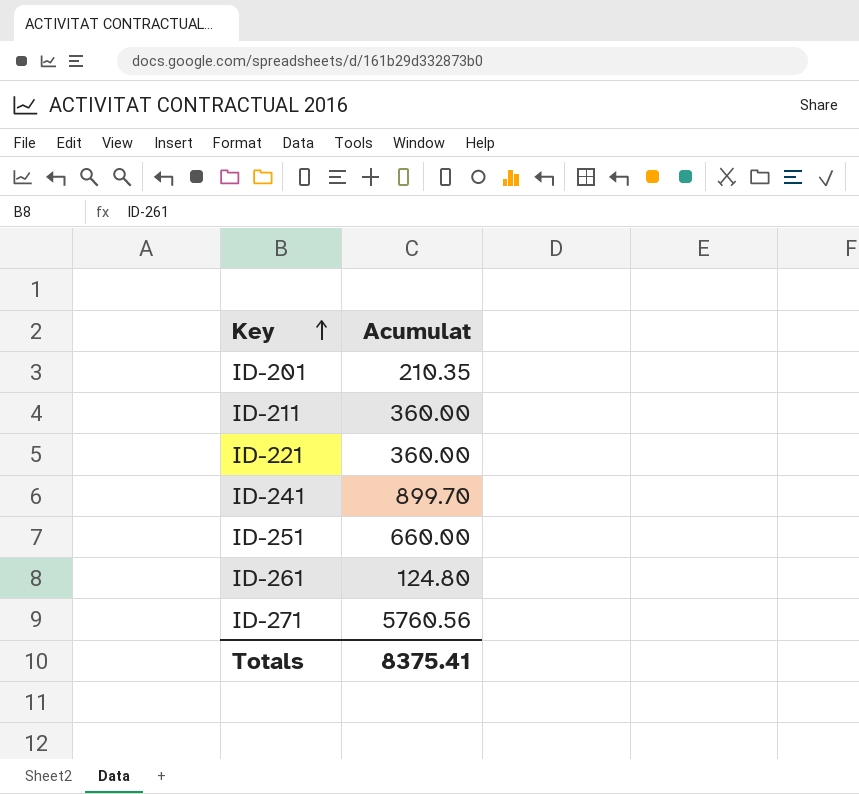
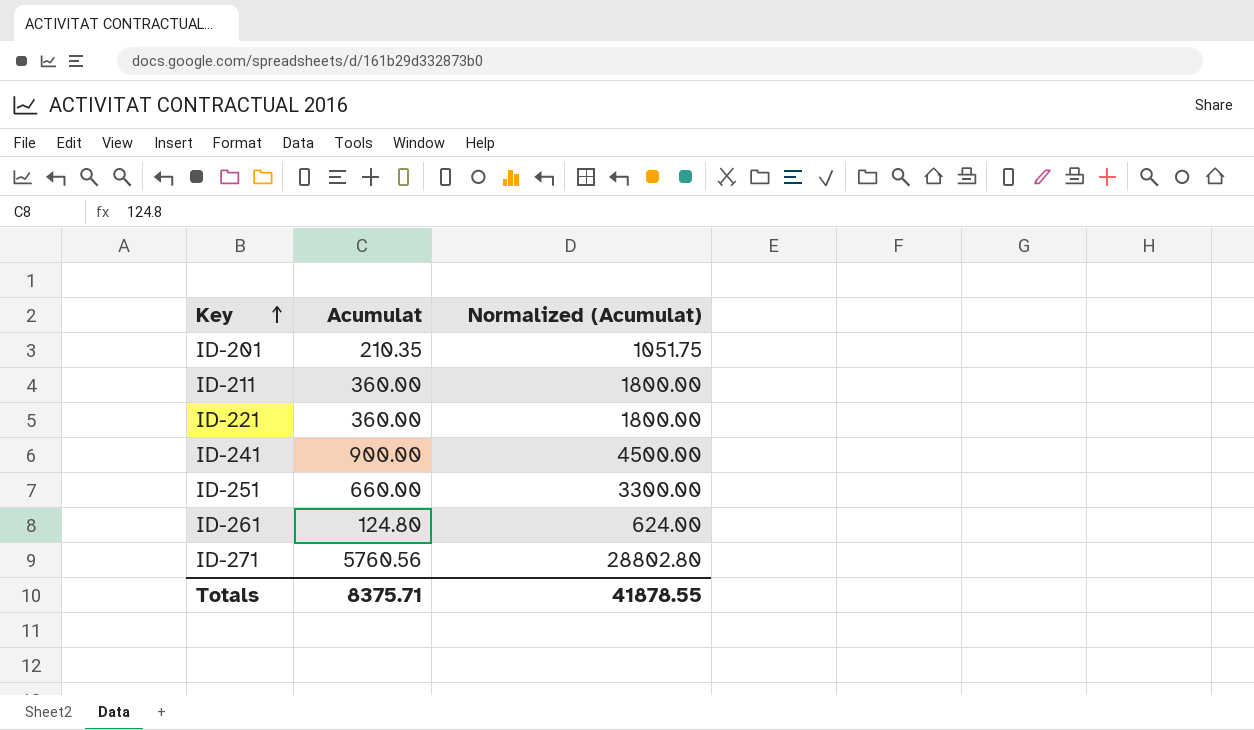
column Normalized (Acumulat) | formula: none -> [Acumulat] * 5
ID-241 | Acumulat: 899.70 -> 900.00
Totals | Acumulat: 8375.41 -> 8375.71

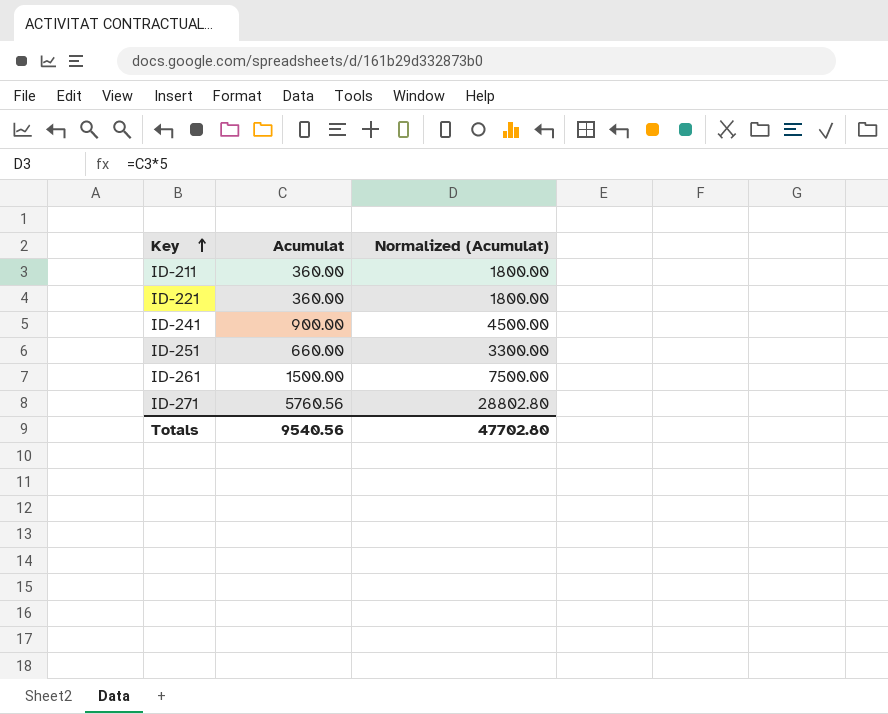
row ID-201: 210.35 | 1051.75 -> none
ID-261 | Acumulat: 124.80 -> 1500.00
ID-261 | Normalized (Acumulat): 624.00 -> 7500.00
Totals | Acumulat: 8375.71 -> 9540.56
Totals | Normalized (Acumulat): 41878.55 -> 47702.80

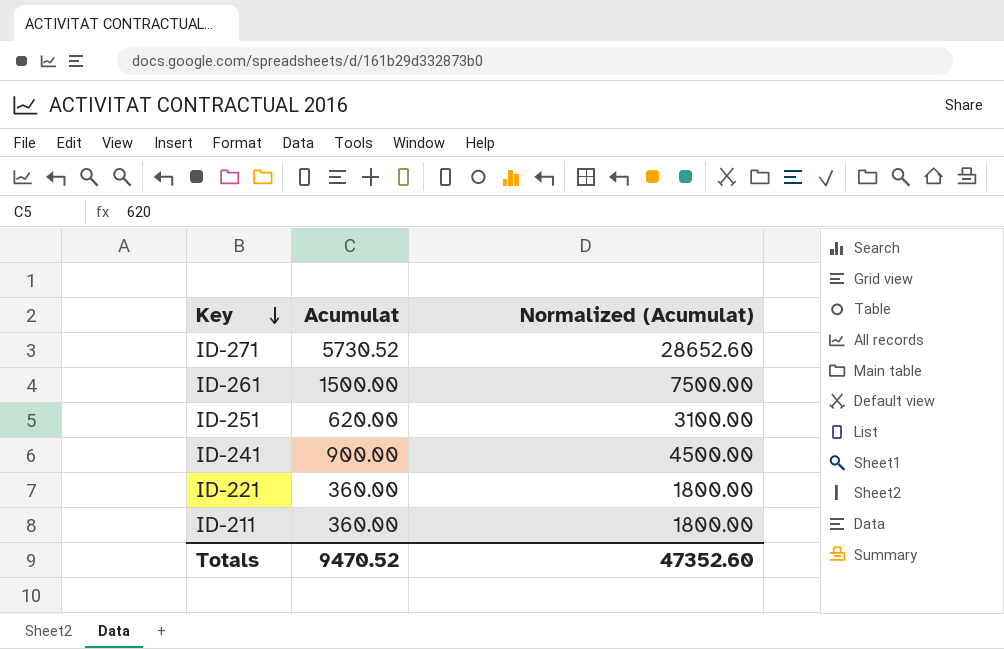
row order: Key ascending -> Key descending
ID-271 | Acumulat: 5760.56 -> 5730.52
ID-271 | Normalized (Acumulat): 28802.80 -> 28652.60
ID-251 | Acumulat: 660.00 -> 620.00
ID-251 | Normalized (Acumulat): 3300.00 -> 3100.00
Totals | Acumulat: 9540.56 -> 9470.52
Totals | Normalized (Acumulat): 47702.80 -> 47352.60

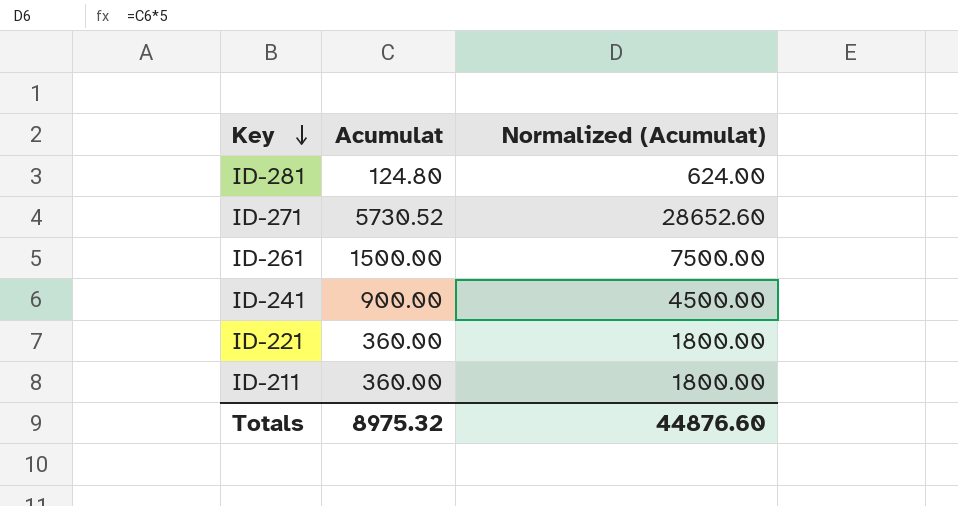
row ID-251: 620.00 | 3100.00 -> none
row ID-281: none -> 124.80 | 624.00
Totals | Acumulat: 9470.52 -> 8975.32
Totals | Normalized (Acumulat): 47352.60 -> 44876.60

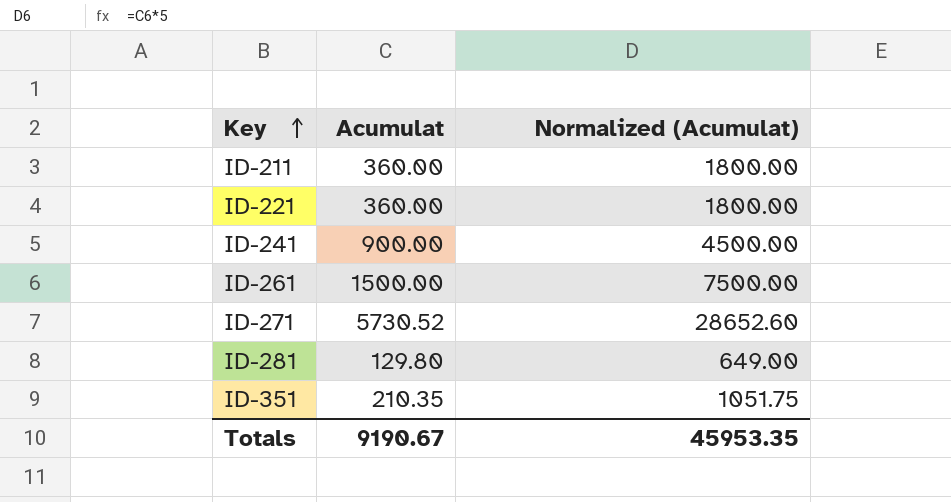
row order: Key descending -> Key ascending
ID-281 | Acumulat: 124.80 -> 129.80
ID-281 | Normalized (Acumulat): 624.00 -> 649.00
row ID-351: none -> 210.35 | 1051.75
Totals | Acumulat: 8975.32 -> 9190.67
Totals | Normalized (Acumulat): 44876.60 -> 45953.35

